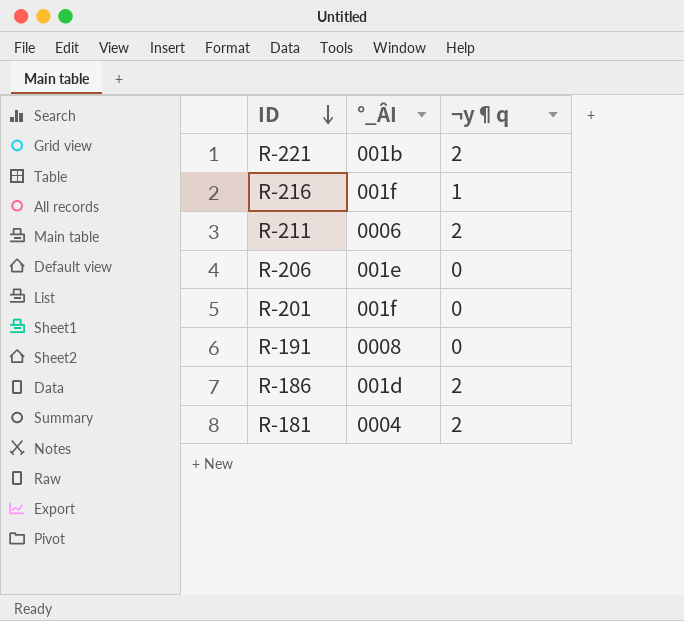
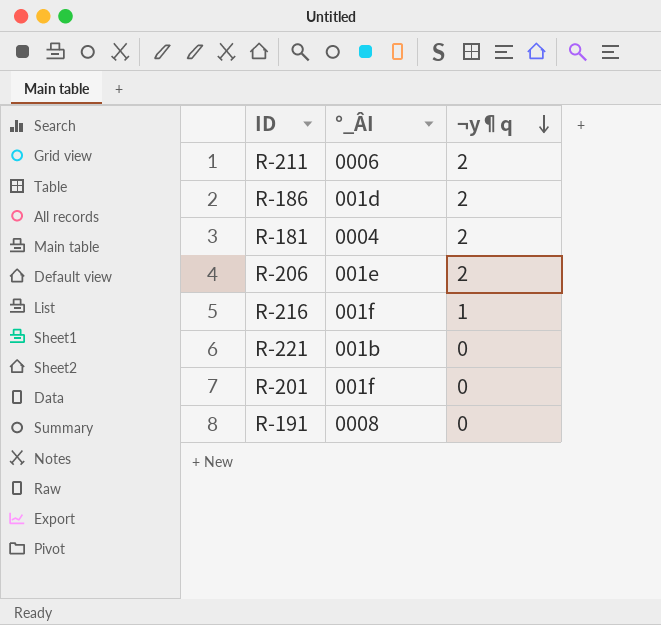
row order: ID descending -> ¬y¶q descending
R-206 | ¬y¶q: 0 -> 2
R-221 | ¬y¶q: 2 -> 0

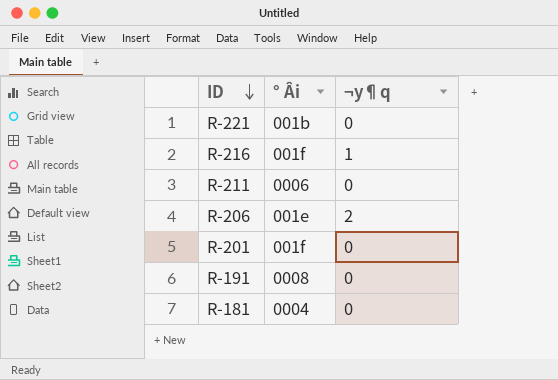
row order: ¬y¶q descending -> ID descending
column name: °_ÂI -> ° Âi
row R-186: 001d | 2 -> none
R-211 | ¬y¶q: 2 -> 0
R-181 | ¬y¶q: 2 -> 0

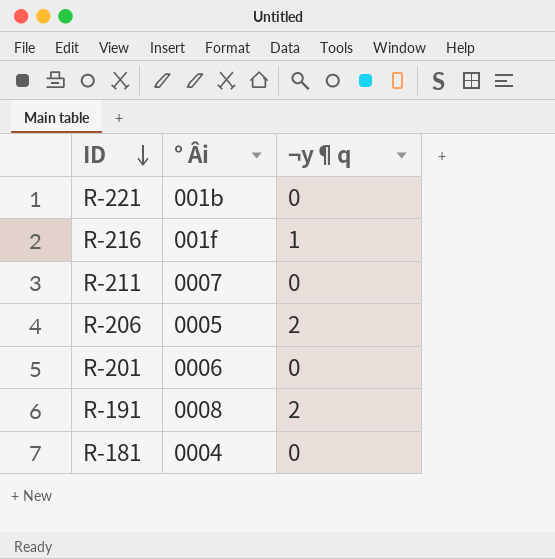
R-211 | ° Âi: 0006 -> 0007
R-206 | ° Âi: 001e -> 0005
R-201 | ° Âi: 001f -> 0006
R-191 | ¬y¶q: 0 -> 2

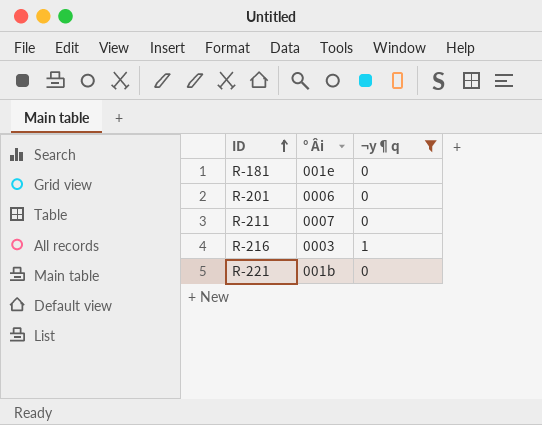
filter: none -> ¬y¶q != 2
row order: ID descending -> ID ascending
R-181 | ° Âi: 0004 -> 001e
R-216 | ° Âi: 001f -> 0003

